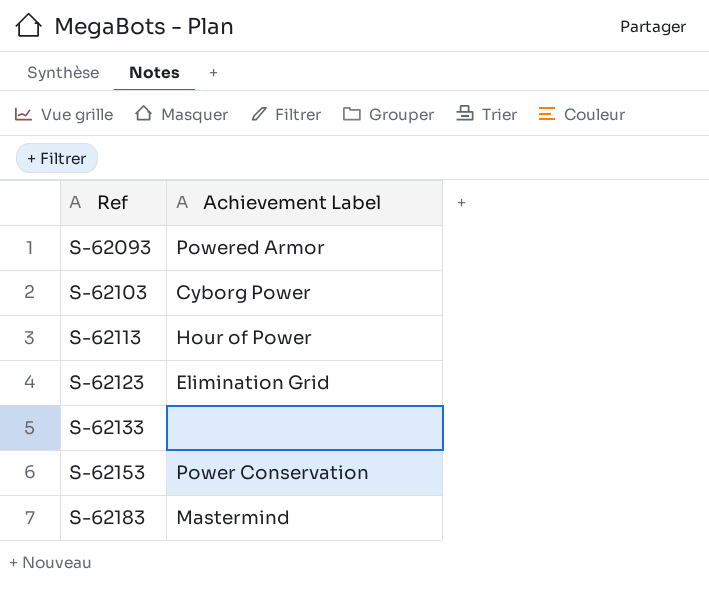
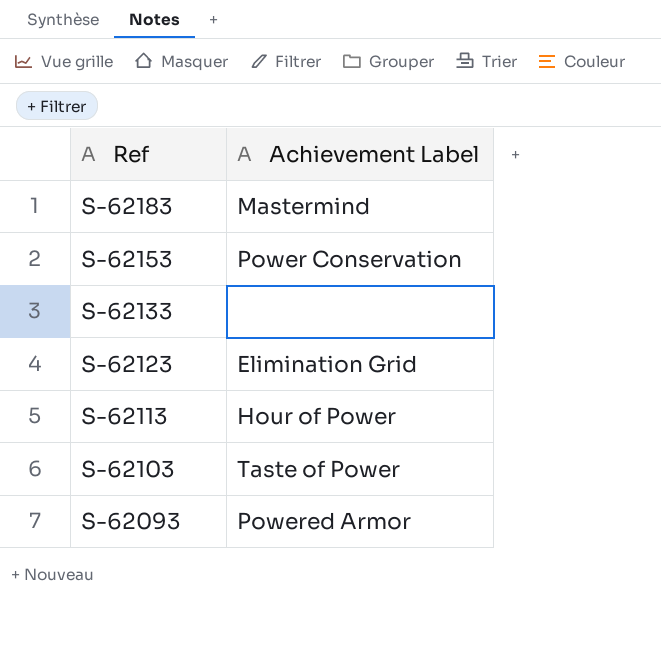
row order: Ref ascending -> Ref descending
S-62103 | Achievement Label: Cyborg Power -> Taste of Power

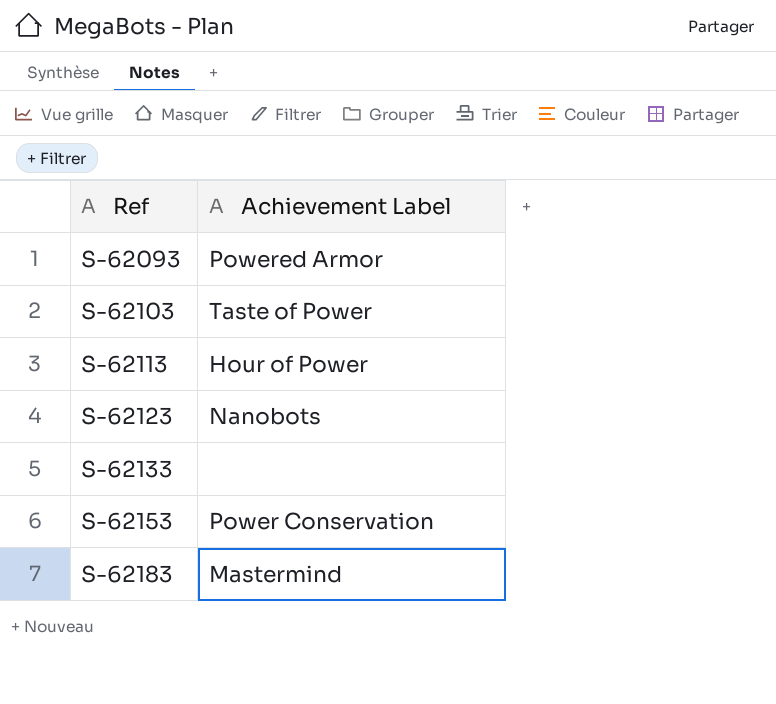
row order: Ref descending -> Ref ascending
S-62123 | Achievement Label: Elimination Grid -> Nanobots

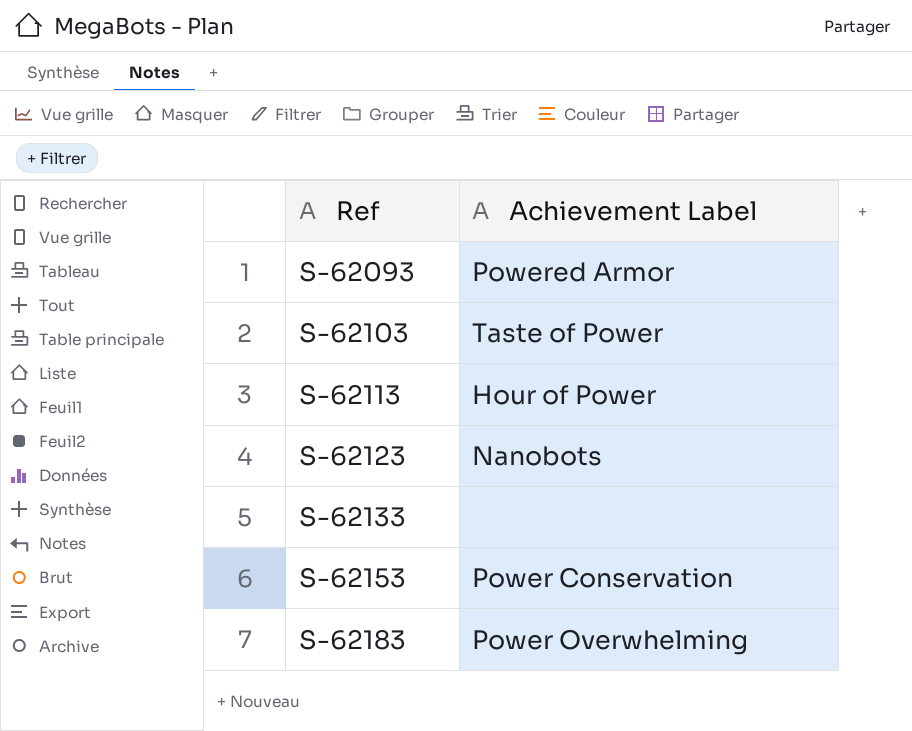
S-62183 | Achievement Label: Mastermind -> Power Overwhelming

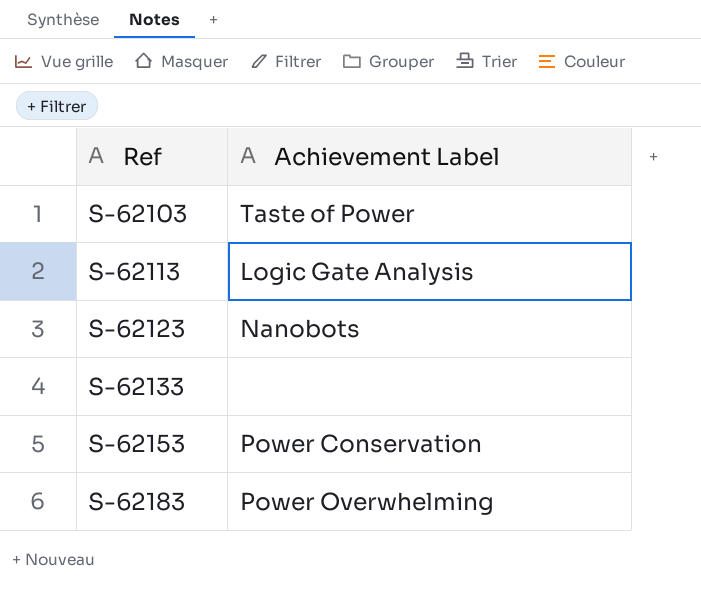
row S-62093: Powered Armor -> none
S-62113 | Achievement Label: Hour of Power -> Logic Gate Analysis

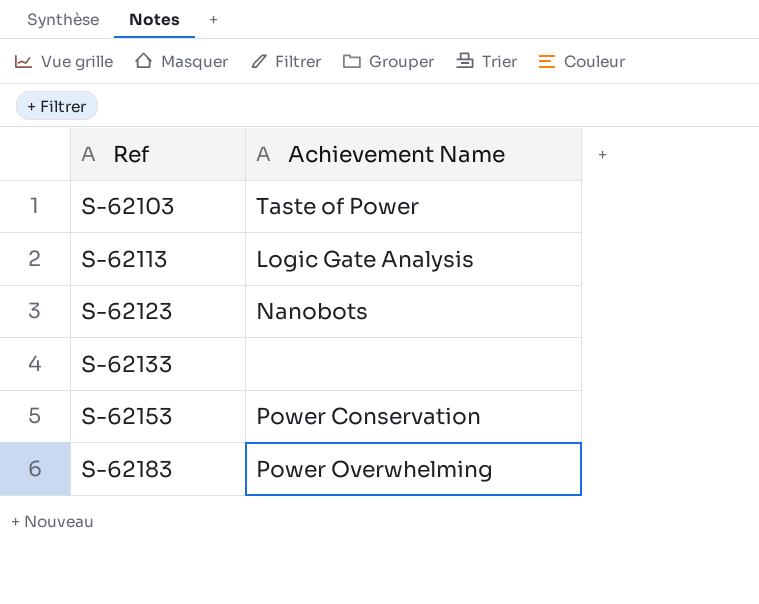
column name: Achievement Label -> Achievement Name

